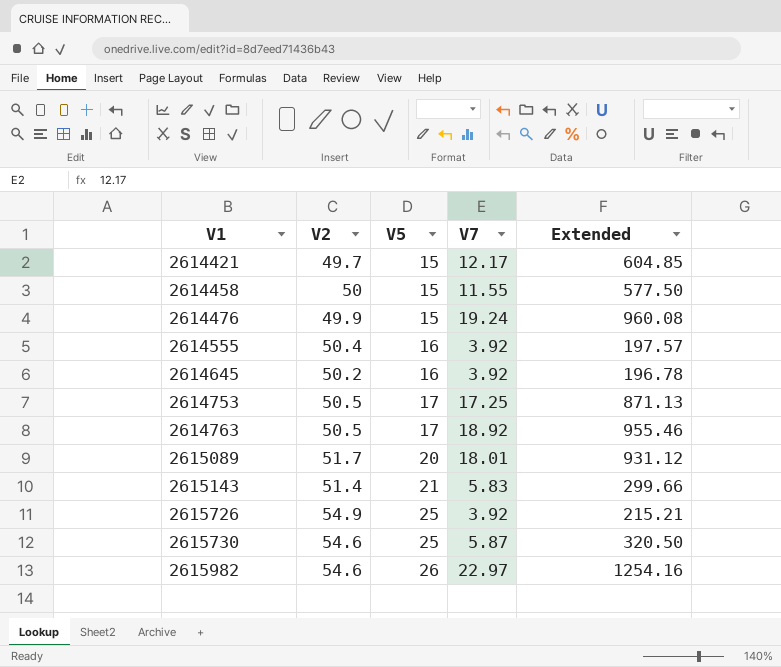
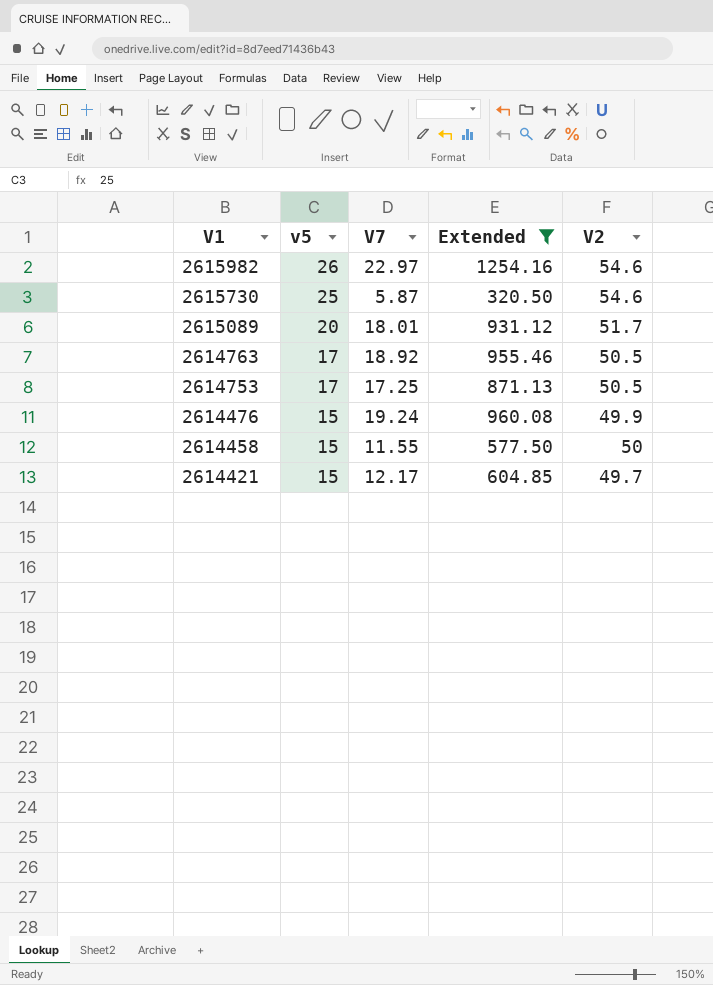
filter: none -> Extended >= 320.50
row order: V1 ascending -> V1 descending
column name: V5 -> v5
column V2 | position: 2 -> 5

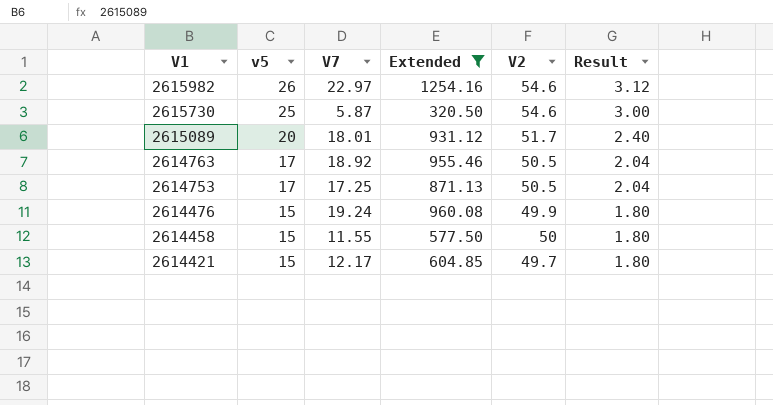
column Result | formula: none -> [v5] * 0.12

